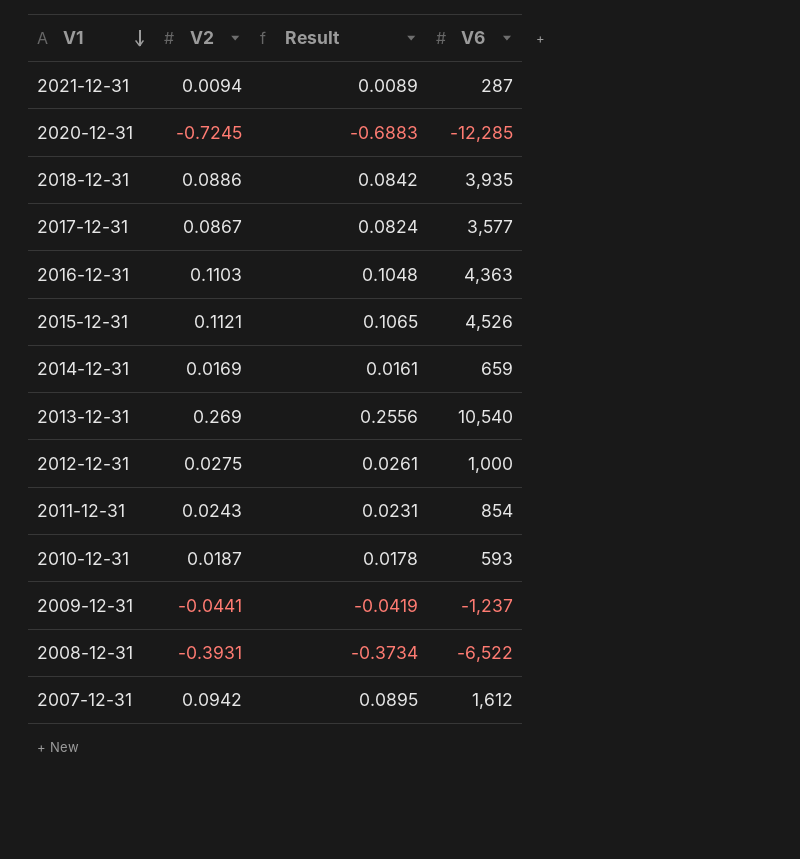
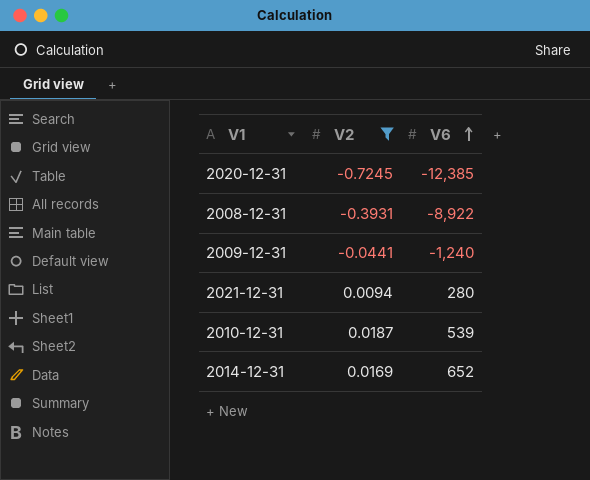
filter: none -> V2 <= 0.0187
row order: V1 descending -> V6 ascending
column Result | formula: [V2] * 0.95 -> none
2020-12-31 | V6: -12,285 -> -12,385
2008-12-31 | V6: -6,522 -> -8,922
2009-12-31 | V6: -1,237 -> -1,240
2021-12-31 | V6: 287 -> 280
2010-12-31 | V6: 593 -> 539
2014-12-31 | V6: 659 -> 652

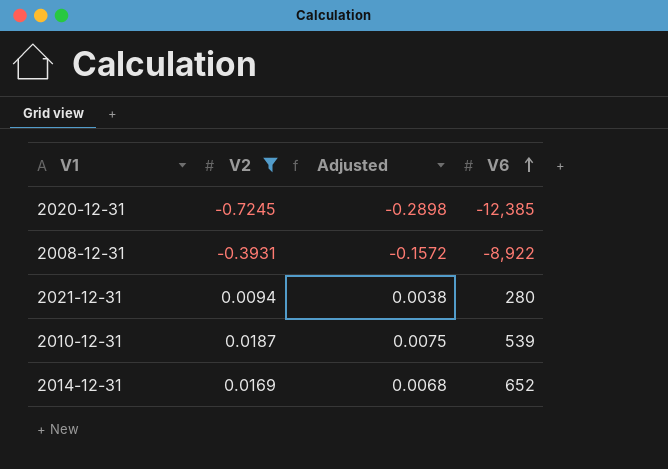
column Adjusted | formula: none -> [V2] * 0.4
row 2009-12-31: -0.0441 | -1,240 -> none

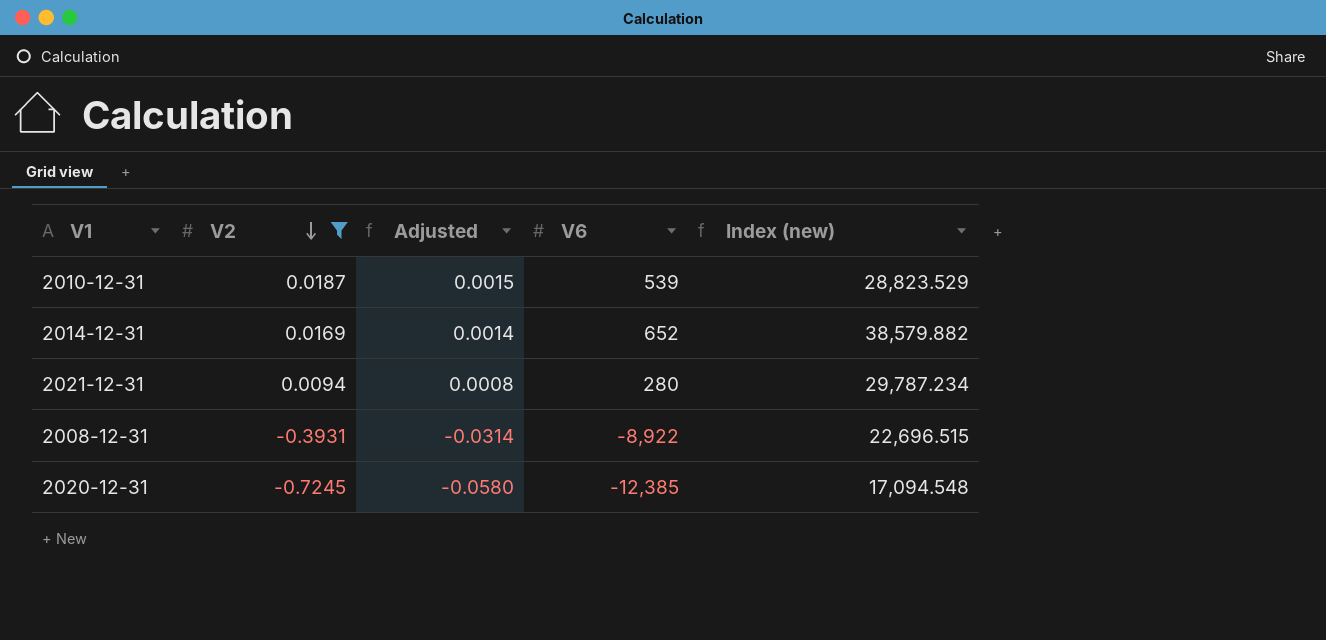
row order: V6 ascending -> V2 descending
column Adjusted | formula: [V2] * 0.4 -> [V2] * 0.08
column Index (new) | formula: none -> [V6] / [V2]

